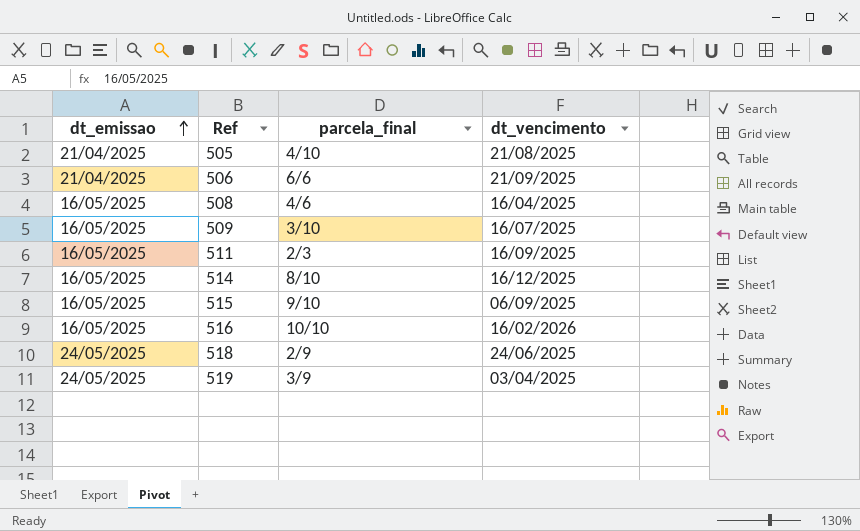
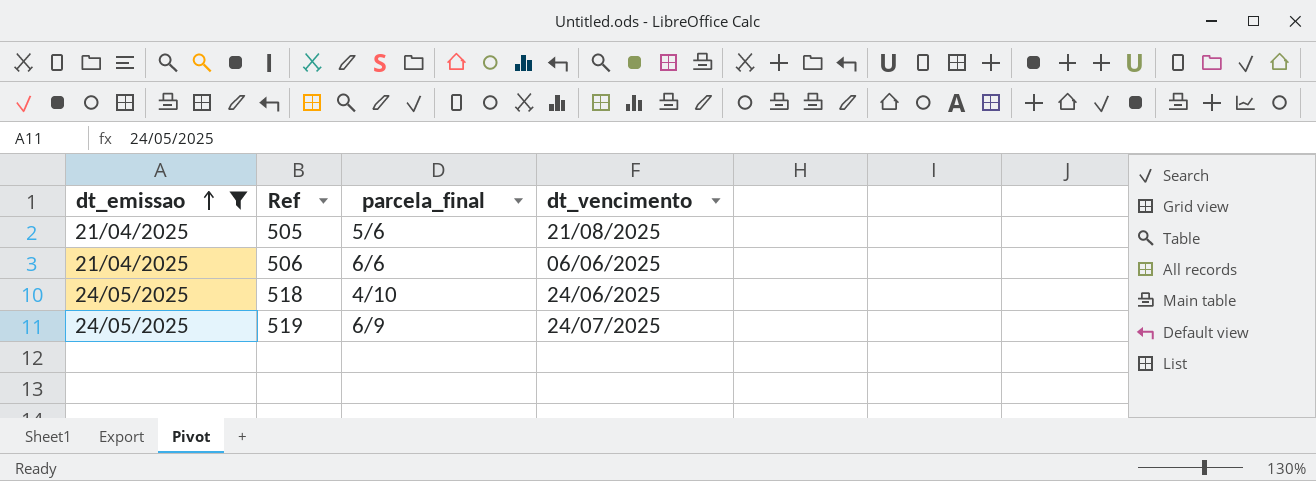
filter: none -> dt_emissao != 16/05/2025
505 | parcela_final: 4/10 -> 5/6
506 | dt_vencimento: 21/09/2025 -> 06/06/2025
518 | parcela_final: 2/9 -> 4/10
519 | parcela_final: 3/9 -> 6/9
519 | dt_vencimento: 03/04/2025 -> 24/07/2025

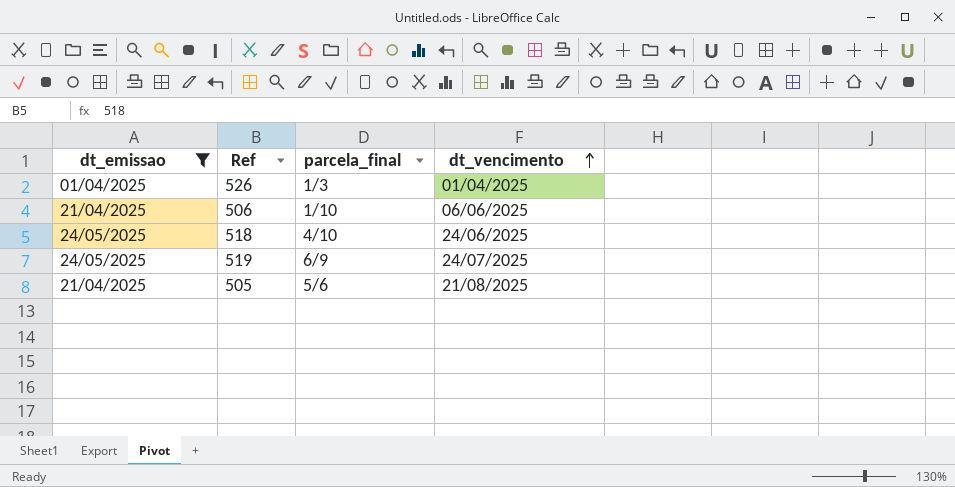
row order: dt_emissao ascending -> dt_vencimento ascending
row 526: none -> 01/04/2025 | 1/3 | 01/04/2025
506 | parcela_final: 6/6 -> 1/10

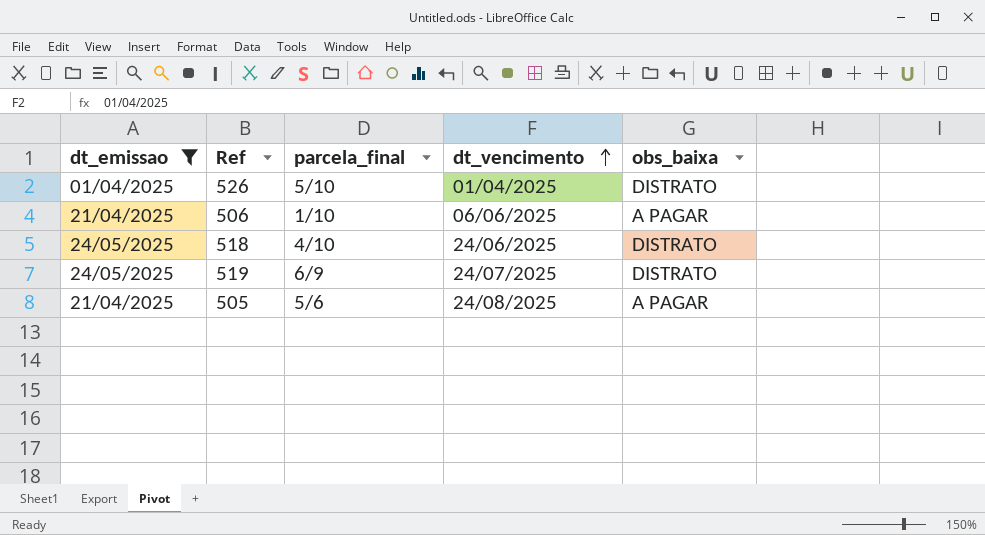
column obs_baixa | position: none -> 5
526 | parcela_final: 1/3 -> 5/10
505 | dt_vencimento: 21/08/2025 -> 24/08/2025

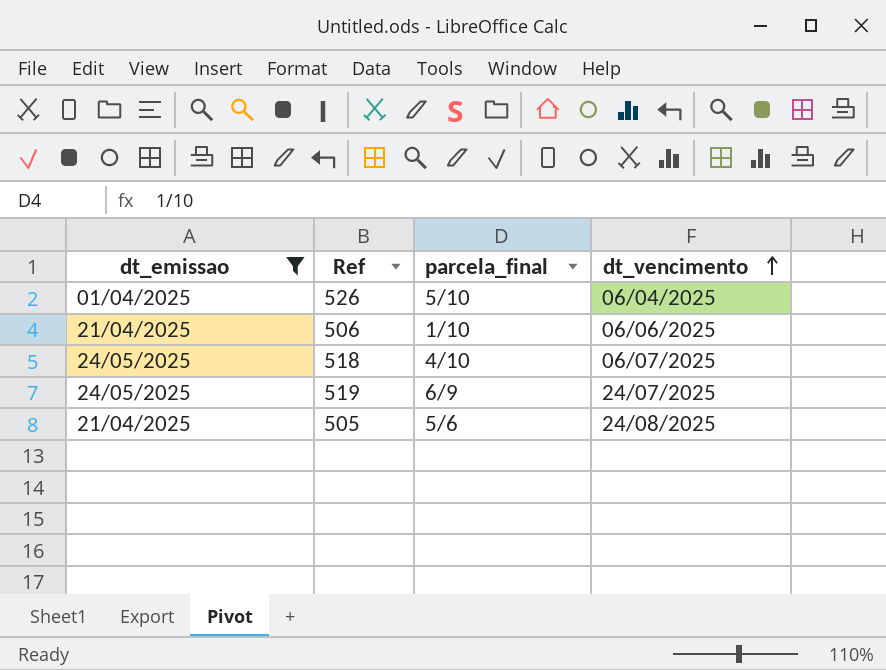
column obs_baixa | position: 5 -> none
526 | dt_vencimento: 01/04/2025 -> 06/04/2025
518 | dt_vencimento: 24/06/2025 -> 06/07/2025

